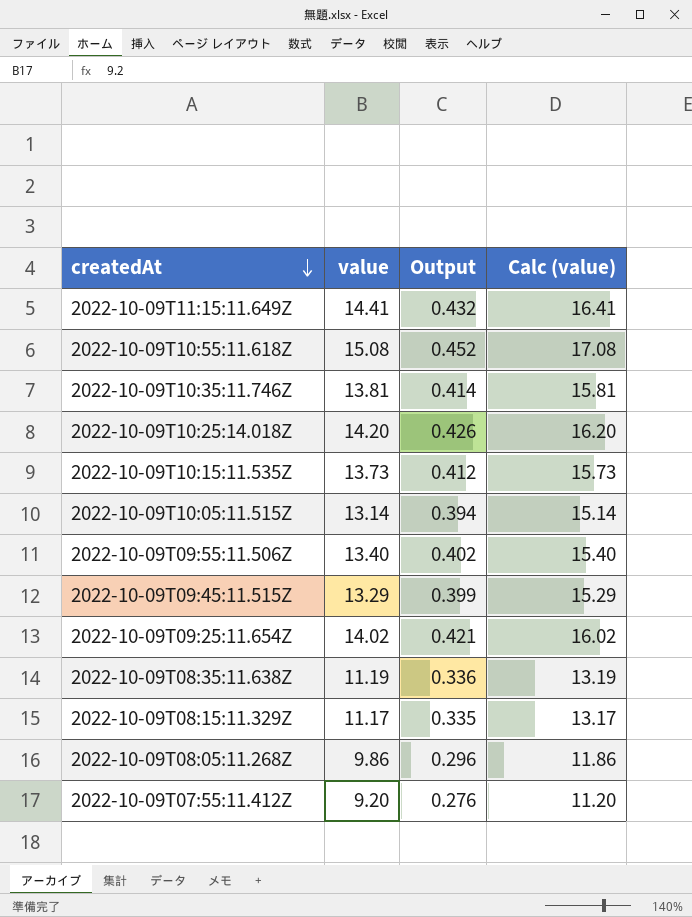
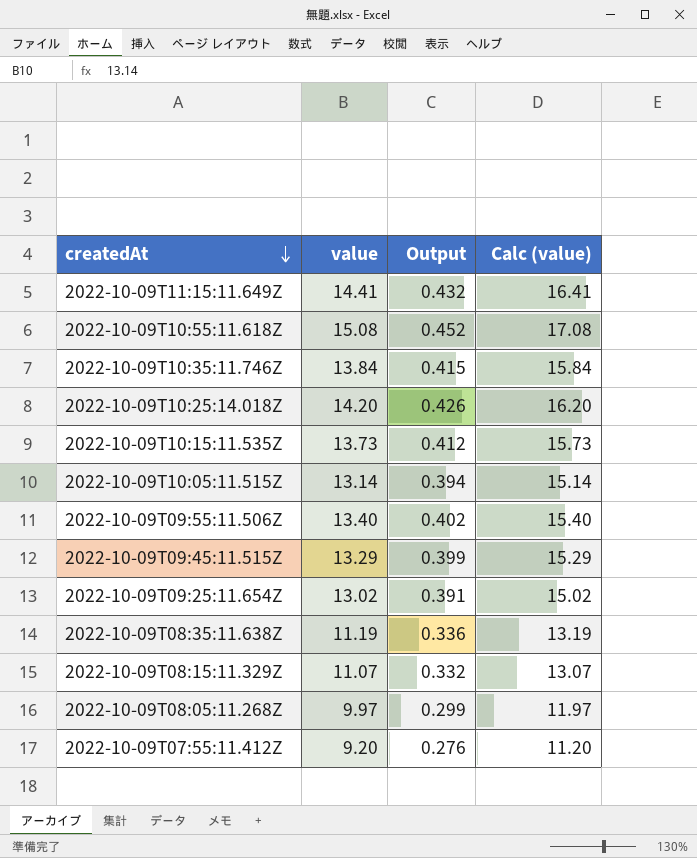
2022-10-09T10:35:11.746Z | value: 13.81 -> 13.84
2022-10-09T10:35:11.746Z | Output: 0.414 -> 0.415
2022-10-09T10:35:11.746Z | Calc (value): 15.81 -> 15.84
2022-10-09T09:25:11.654Z | value: 14.02 -> 13.02
2022-10-09T09:25:11.654Z | Output: 0.421 -> 0.391
2022-10-09T09:25:11.654Z | Calc (value): 16.02 -> 15.02
2022-10-09T08:15:11.329Z | value: 11.17 -> 11.07
2022-10-09T08:15:11.329Z | Output: 0.335 -> 0.332
2022-10-09T08:15:11.329Z | Calc (value): 13.17 -> 13.07
2022-10-09T08:05:11.268Z | value: 9.86 -> 9.97
2022-10-09T08:05:11.268Z | Output: 0.296 -> 0.299
2022-10-09T08:05:11.268Z | Calc (value): 11.86 -> 11.97

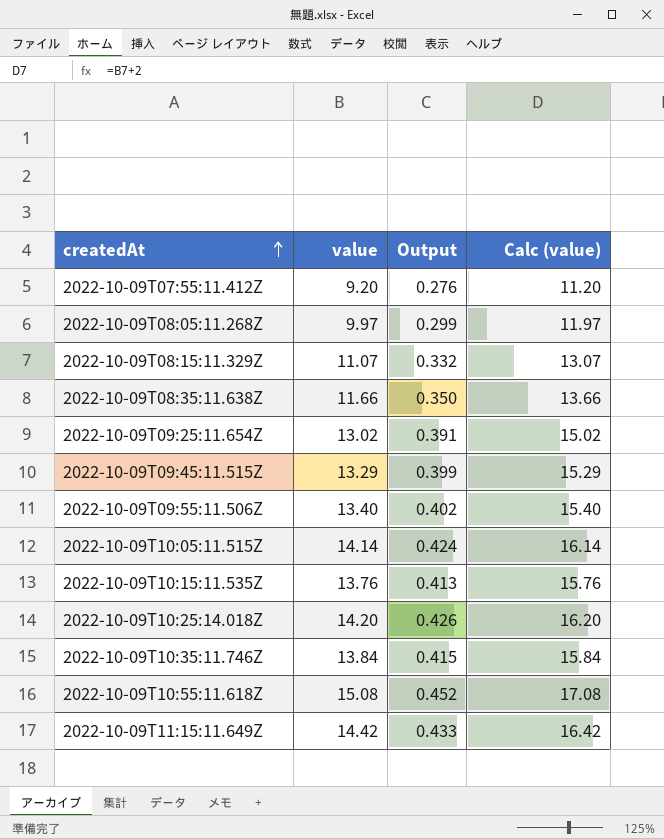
row order: createdAt descending -> createdAt ascending
2022-10-09T08:35:11.638Z | value: 11.19 -> 11.66
2022-10-09T08:35:11.638Z | Output: 0.336 -> 0.350
2022-10-09T08:35:11.638Z | Calc (value): 13.19 -> 13.66
2022-10-09T10:05:11.515Z | value: 13.14 -> 14.14
2022-10-09T10:05:11.515Z | Output: 0.394 -> 0.424
2022-10-09T10:05:11.515Z | Calc (value): 15.14 -> 16.14
2022-10-09T10:15:11.535Z | value: 13.73 -> 13.76
2022-10-09T10:15:11.535Z | Output: 0.412 -> 0.413
2022-10-09T10:15:11.535Z | Calc (value): 15.73 -> 15.76
2022-10-09T11:15:11.649Z | value: 14.41 -> 14.42
2022-10-09T11:15:11.649Z | Output: 0.432 -> 0.433
2022-10-09T11:15:11.649Z | Calc (value): 16.41 -> 16.42

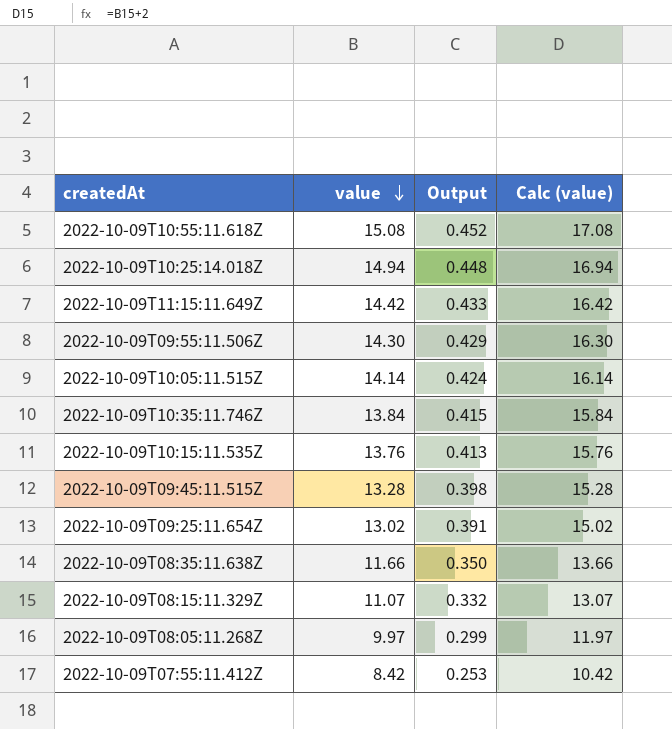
row order: createdAt ascending -> value descending
2022-10-09T10:25:14.018Z | value: 14.20 -> 14.94
2022-10-09T10:25:14.018Z | Output: 0.426 -> 0.448
2022-10-09T10:25:14.018Z | Calc (value): 16.20 -> 16.94
2022-10-09T09:55:11.506Z | value: 13.40 -> 14.30
2022-10-09T09:55:11.506Z | Output: 0.402 -> 0.429
2022-10-09T09:55:11.506Z | Calc (value): 15.40 -> 16.30
2022-10-09T09:45:11.515Z | value: 13.29 -> 13.28
2022-10-09T09:45:11.515Z | Output: 0.399 -> 0.398
2022-10-09T09:45:11.515Z | Calc (value): 15.29 -> 15.28
2022-10-09T07:55:11.412Z | value: 9.20 -> 8.42
2022-10-09T07:55:11.412Z | Output: 0.276 -> 0.253
2022-10-09T07:55:11.412Z | Calc (value): 11.20 -> 10.42

